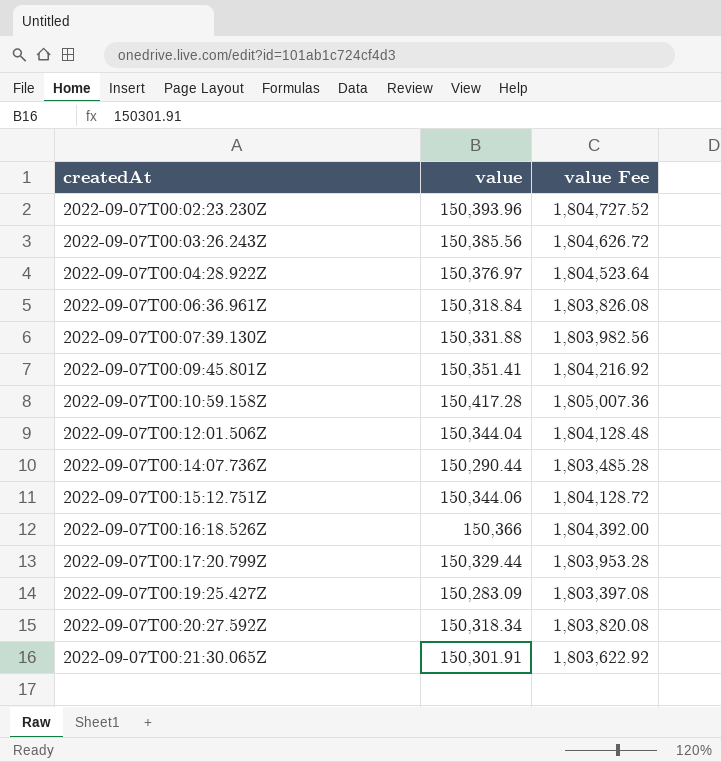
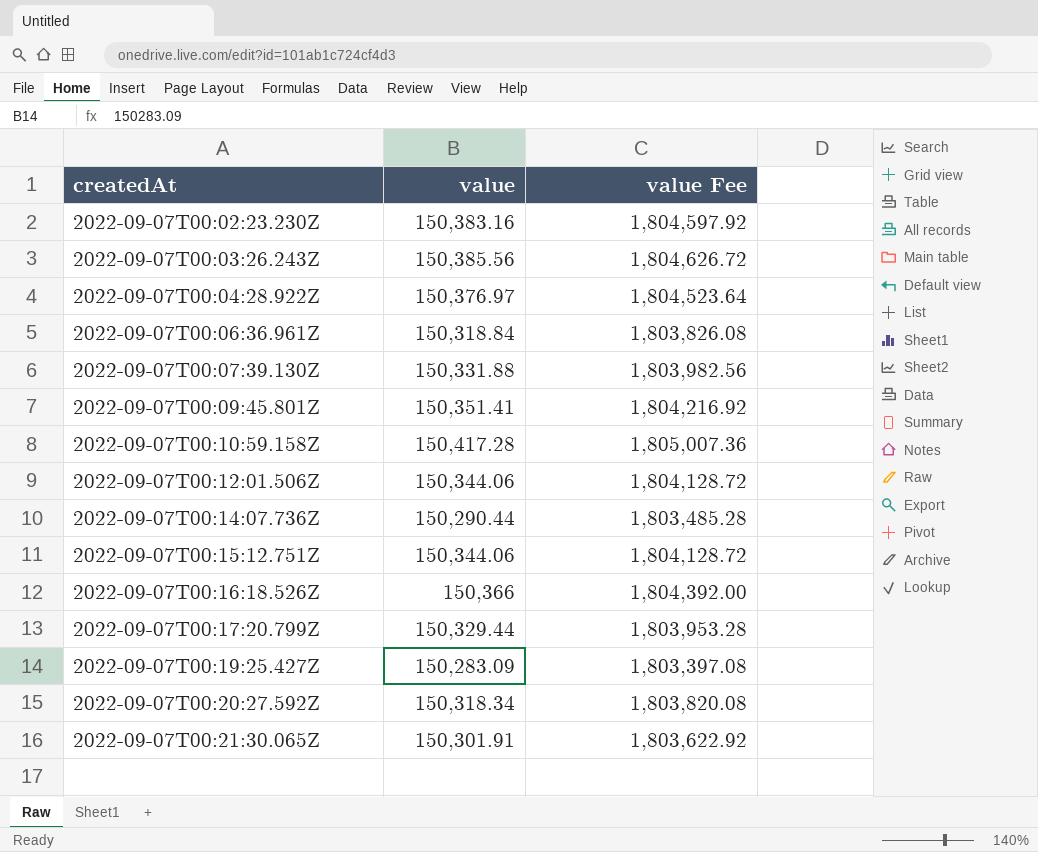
2022-09-07T00:02:23.230Z | value: 150,393.96 -> 150,383.16
2022-09-07T00:02:23.230Z | value Fee: 1,804,727.52 -> 1,804,597.92
2022-09-07T00:12:01.506Z | value: 150,344.04 -> 150,344.06
2022-09-07T00:12:01.506Z | value Fee: 1,804,128.48 -> 1,804,128.72

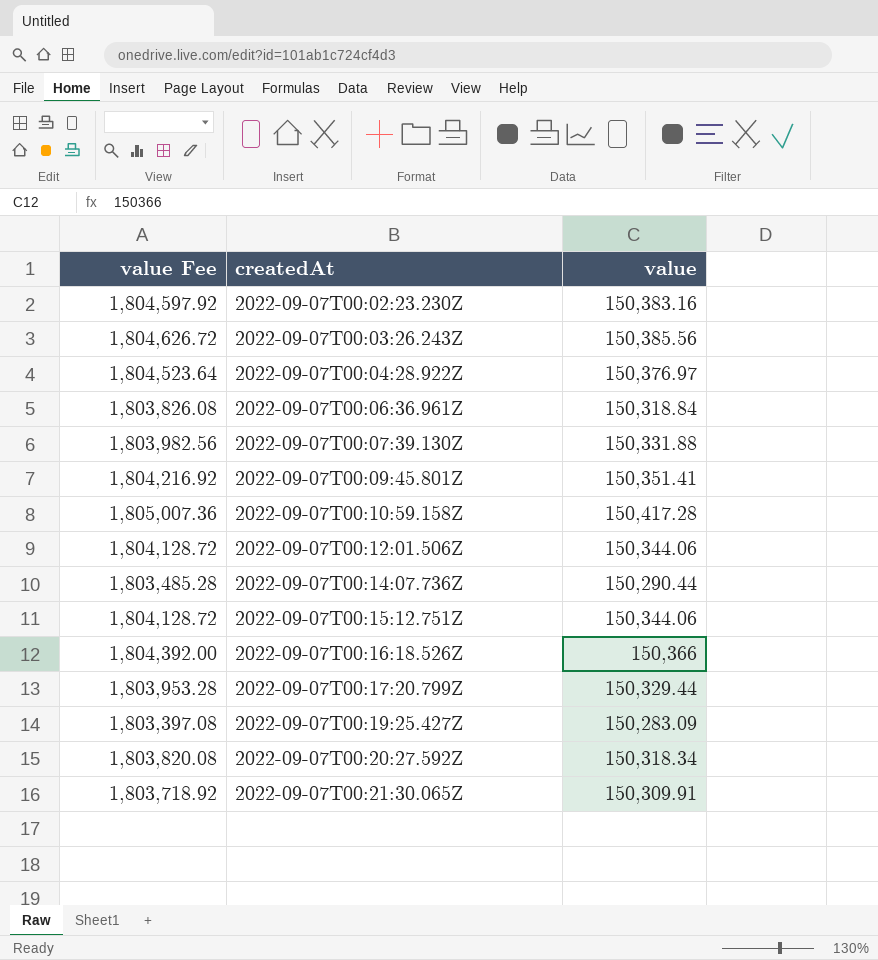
column value Fee | position: 3 -> 1
2022-09-07T00:21:30.065Z | value Fee: 1,803,622.92 -> 1,803,718.92
2022-09-07T00:21:30.065Z | value: 150,301.91 -> 150,309.91

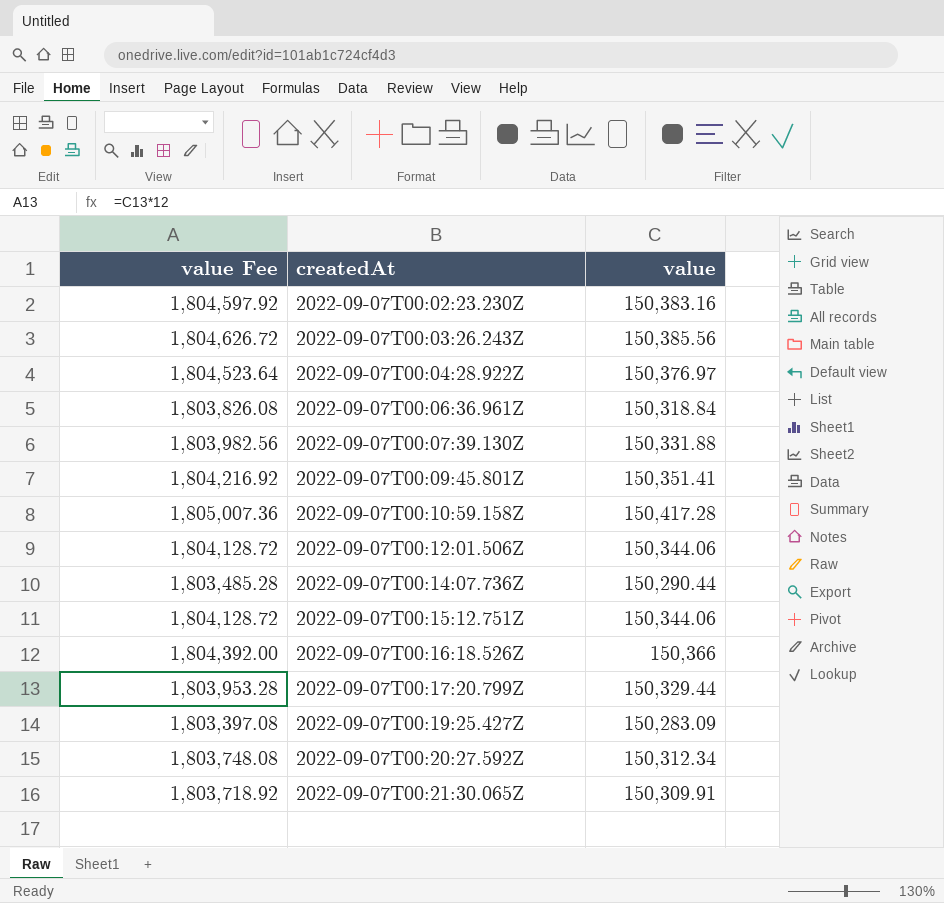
2022-09-07T00:20:27.592Z | value Fee: 1,803,820.08 -> 1,803,748.08
2022-09-07T00:20:27.592Z | value: 150,318.34 -> 150,312.34

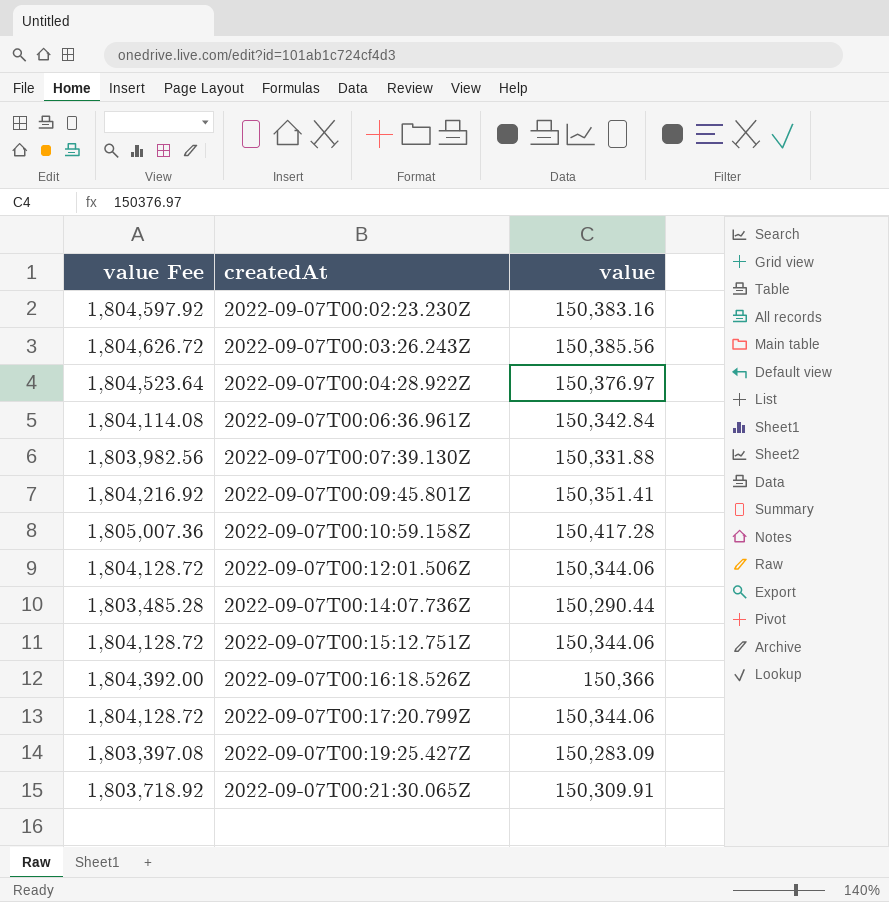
row 2022-09-07T00:20:27.592Z: 1,803,748.08 | 150,312.34 -> none
2022-09-07T00:06:36.961Z | value Fee: 1,803,826.08 -> 1,804,114.08
2022-09-07T00:06:36.961Z | value: 150,318.84 -> 150,342.84
2022-09-07T00:17:20.799Z | value Fee: 1,803,953.28 -> 1,804,128.72
2022-09-07T00:17:20.799Z | value: 150,329.44 -> 150,344.06

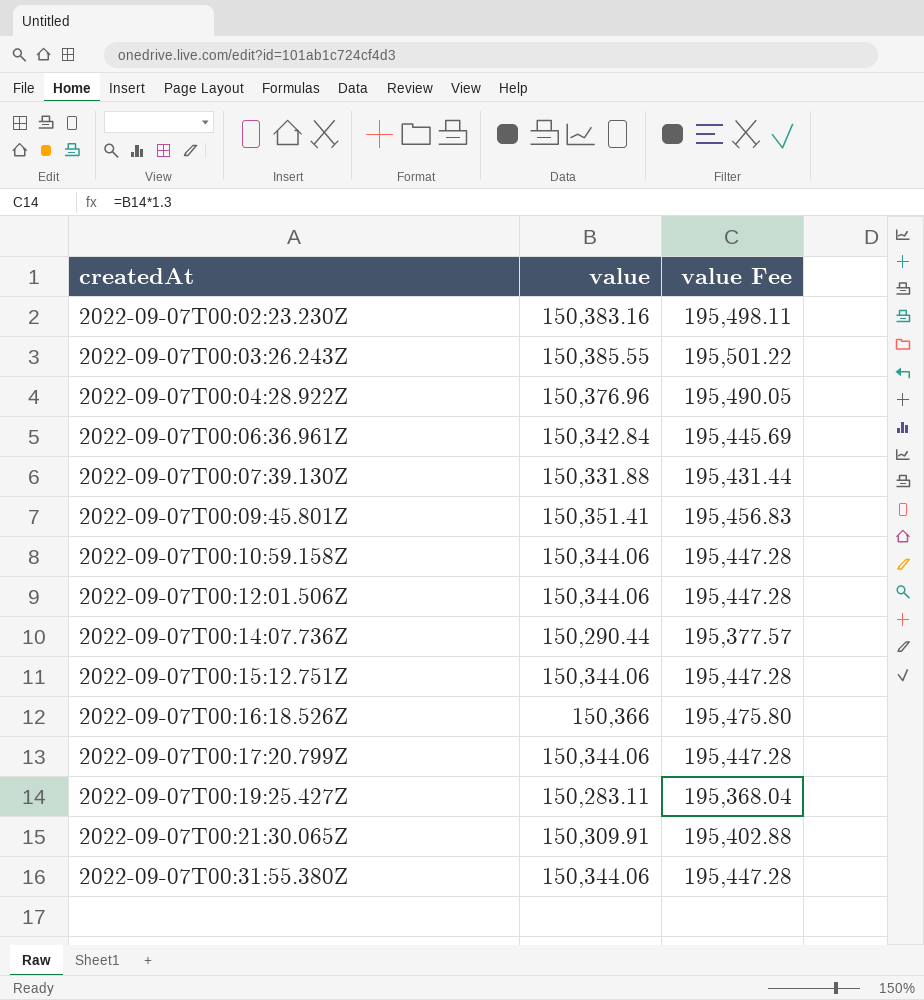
column value Fee | formula: [value] * 12 -> [value] * 1.3
column value Fee | position: 1 -> 3
2022-09-07T00:03:26.243Z | value: 150,385.56 -> 150,385.55
2022-09-07T00:04:28.922Z | value: 150,376.97 -> 150,376.96
2022-09-07T00:10:59.158Z | value: 150,417.28 -> 150,344.06
2022-09-07T00:19:25.427Z | value: 150,283.09 -> 150,283.11
row 2022-09-07T00:31:55.380Z: none -> 150,344.06 | 195,447.28

